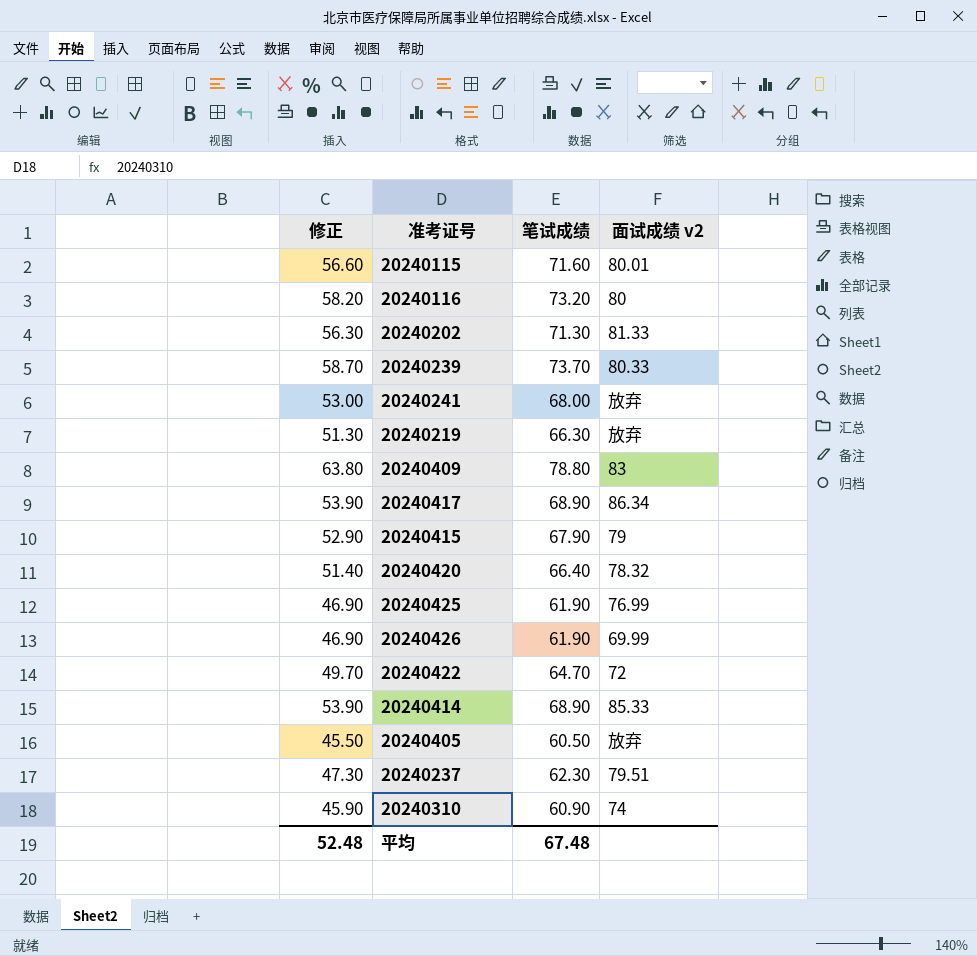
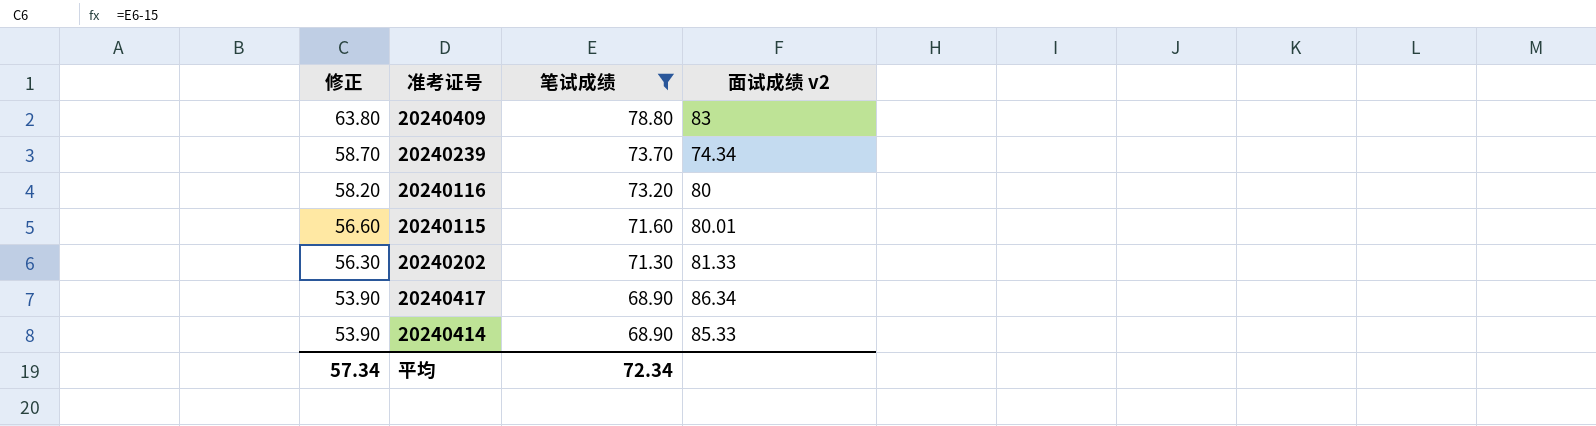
filter: none -> 笔试成绩 >= 68.90
row order: none -> 修正 descending
20240239 | 面试成绩 v2: 80.33 -> 74.34
平均 | 修正: 52.48 -> 57.34
平均 | 笔试成绩: 67.48 -> 72.34

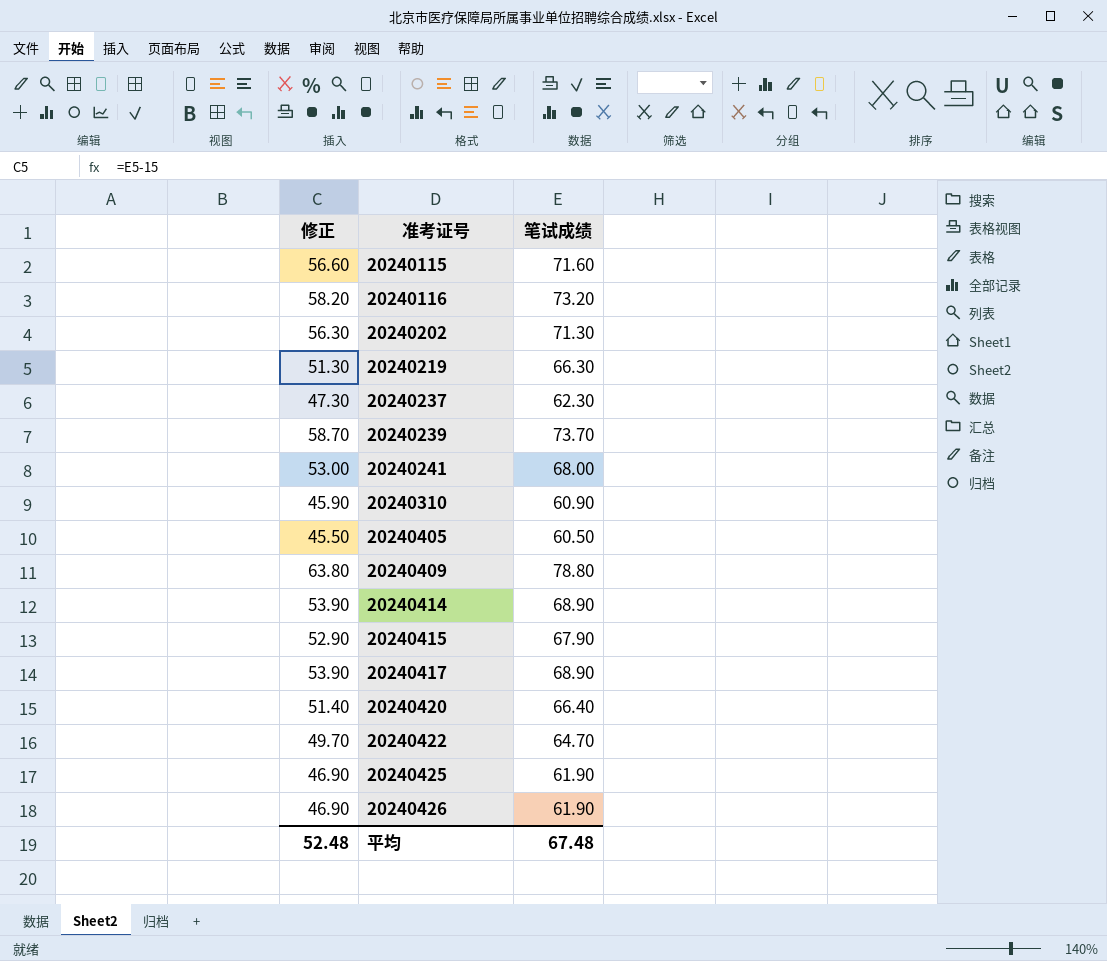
filter: 笔试成绩 >= 68.90 -> none
row order: 修正 descending -> 准考证号 ascending
column 面试成绩 v2 | position: 4 -> none
平均 | 修正: 57.34 -> 52.48
平均 | 笔试成绩: 72.34 -> 67.48

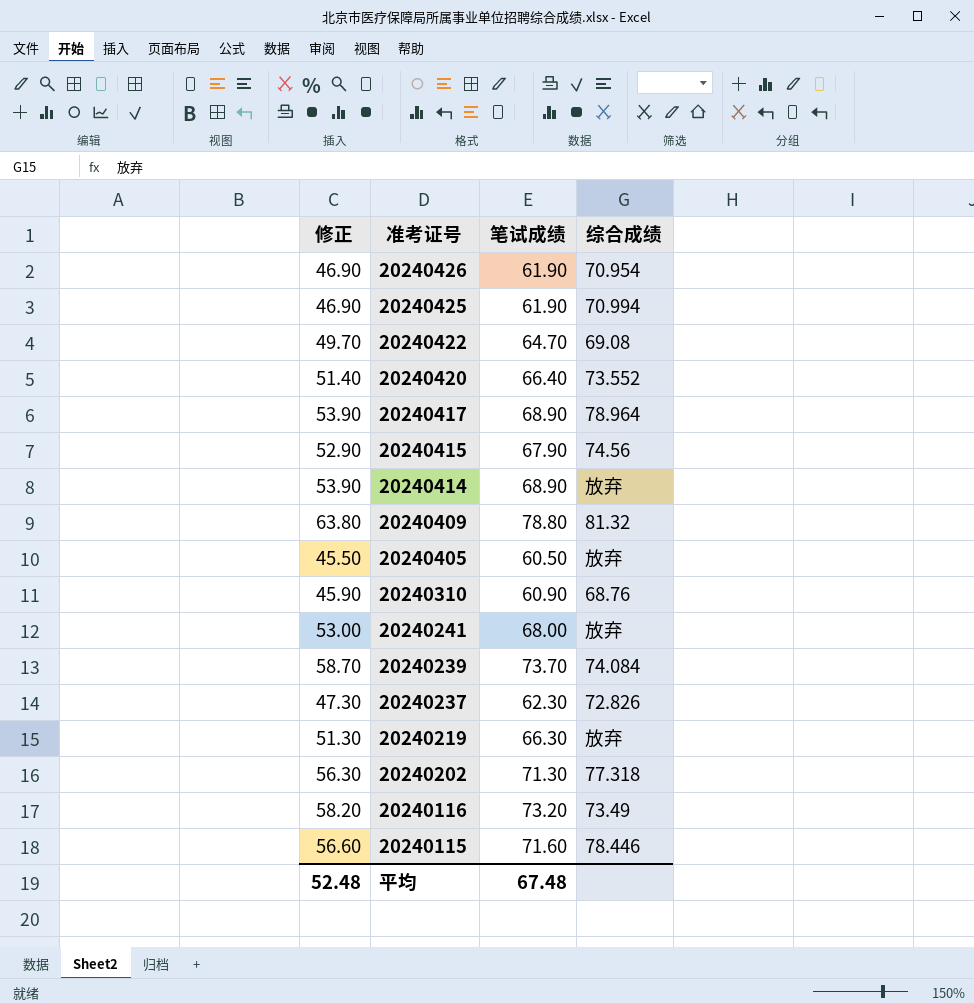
row order: 准考证号 ascending -> 准考证号 descending
column 综合成绩 | position: none -> 4

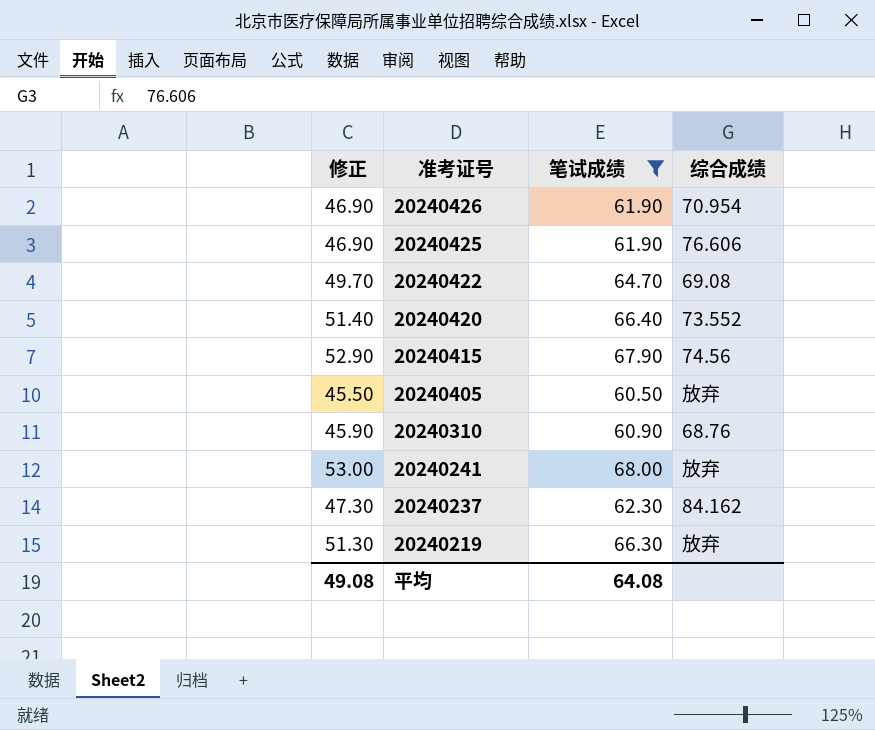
filter: none -> 笔试成绩 <= 68.00
20240425 | 综合成绩: 70.994 -> 76.606
20240237 | 综合成绩: 72.826 -> 84.162
平均 | 修正: 52.48 -> 49.08
平均 | 笔试成绩: 67.48 -> 64.08

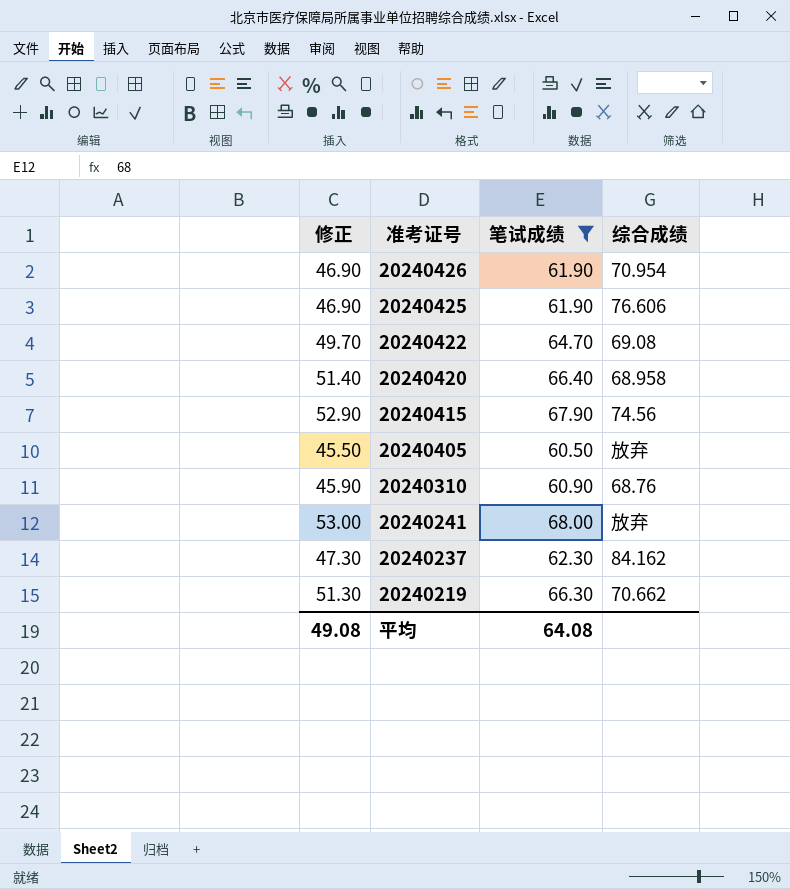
20240420 | 综合成绩: 73.552 -> 68.958
20240219 | 综合成绩: 放弃 -> 70.662

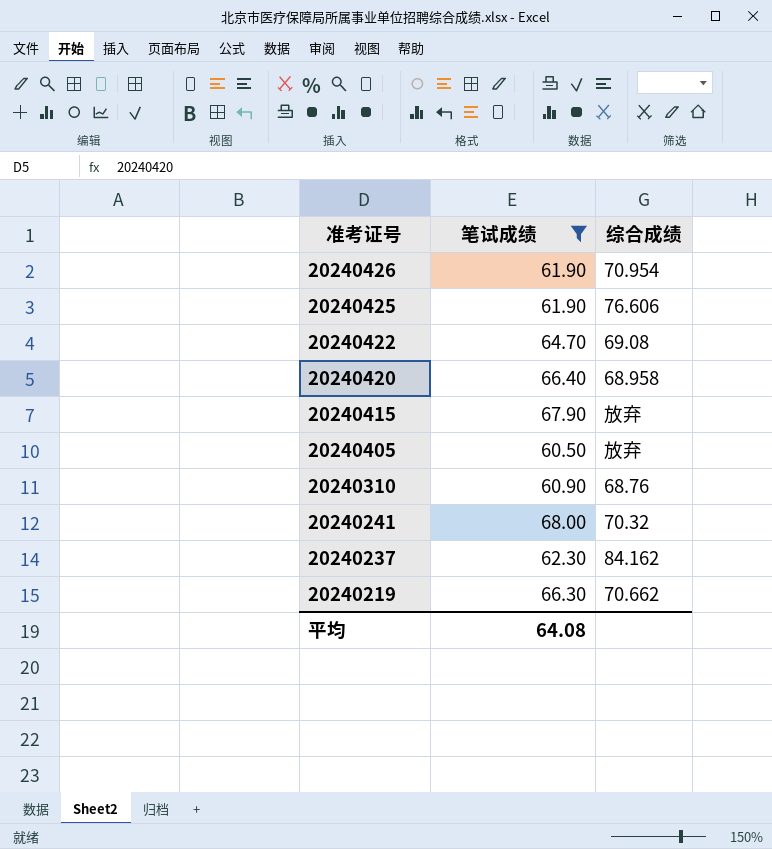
column 修正 | formula: [笔试成绩] - 15 -> none
20240415 | 综合成绩: 74.56 -> 放弃
20240241 | 综合成绩: 放弃 -> 70.32

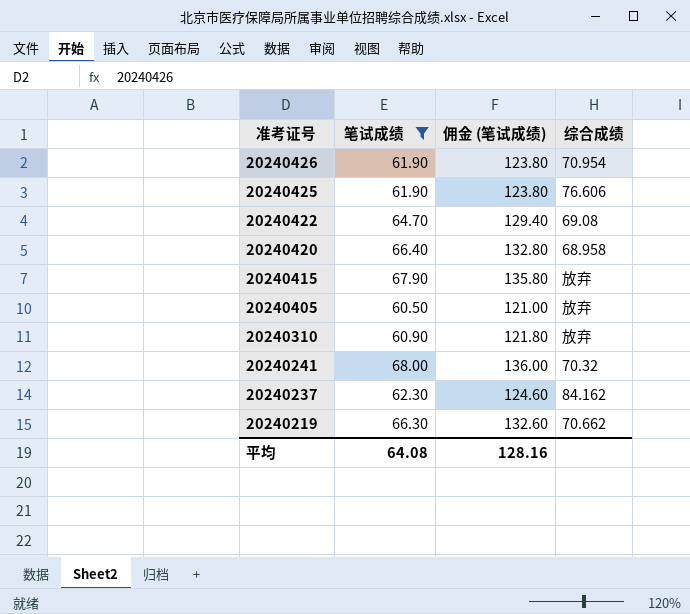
column 佣金 (笔试成绩) | formula: none -> [笔试成绩] * 2
20240310 | 综合成绩: 68.76 -> 放弃

